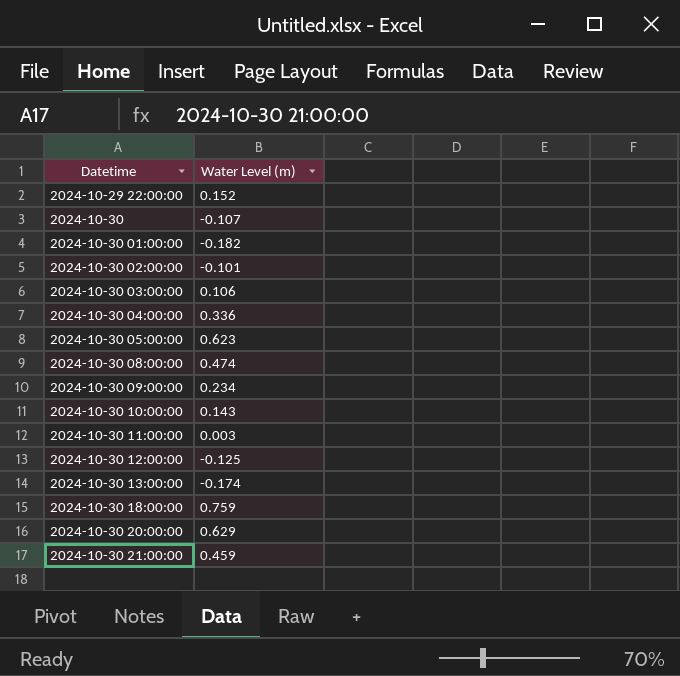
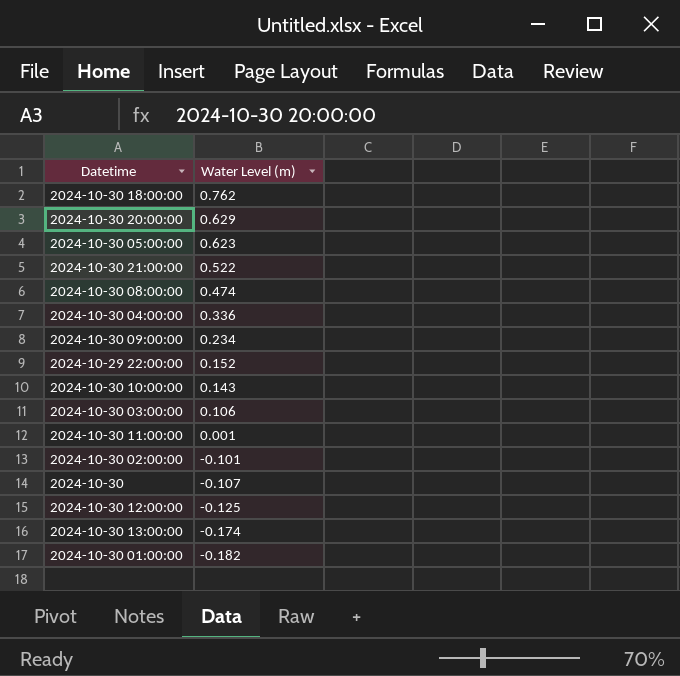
row order: Datetime ascending -> Water Level (m) descending
2024-10-30 18:00:00 | Water Level (m): 0.759 -> 0.762
2024-10-30 21:00:00 | Water Level (m): 0.459 -> 0.522
2024-10-30 11:00:00 | Water Level (m): 0.003 -> 0.001

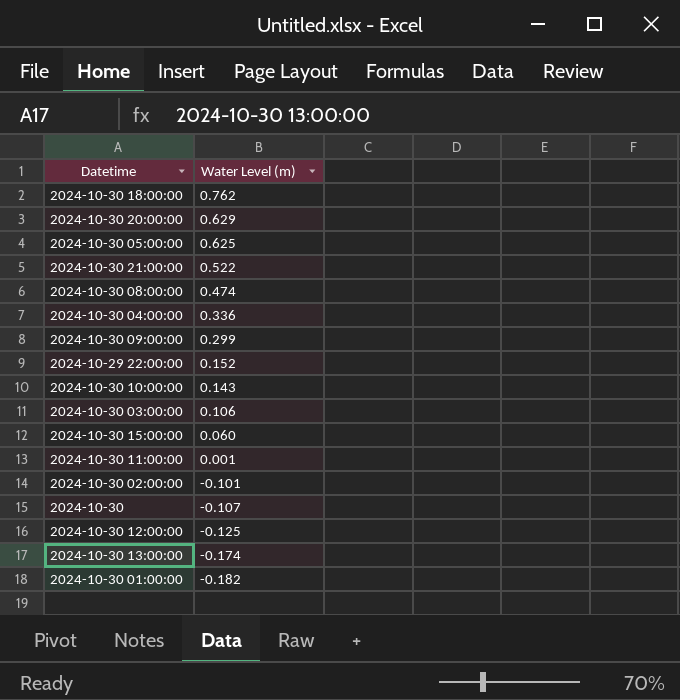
2024-10-30 05:00:00 | Water Level (m): 0.623 -> 0.625
2024-10-30 09:00:00 | Water Level (m): 0.234 -> 0.299
row 2024-10-30 15:00:00: none -> 0.060

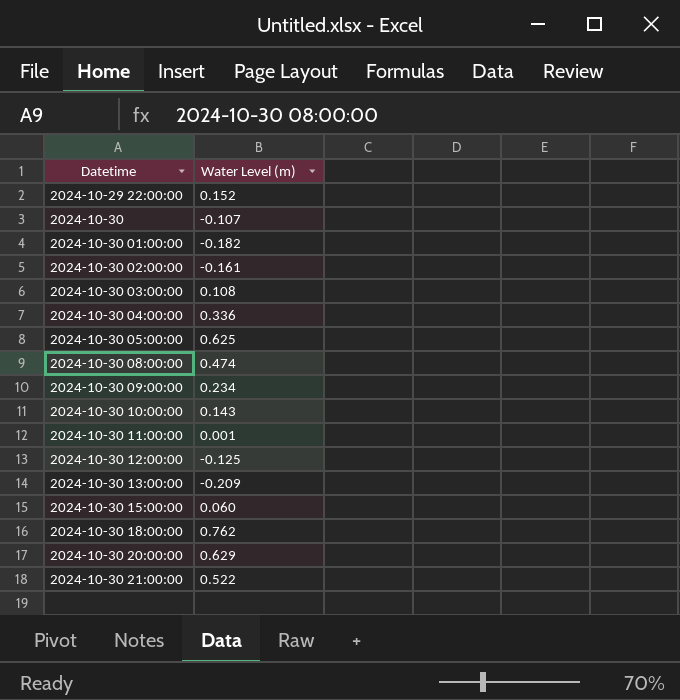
row order: Water Level (m) descending -> Datetime ascending
2024-10-30 02:00:00 | Water Level (m): -0.101 -> -0.161
2024-10-30 03:00:00 | Water Level (m): 0.106 -> 0.108
2024-10-30 09:00:00 | Water Level (m): 0.299 -> 0.234
2024-10-30 13:00:00 | Water Level (m): -0.174 -> -0.209

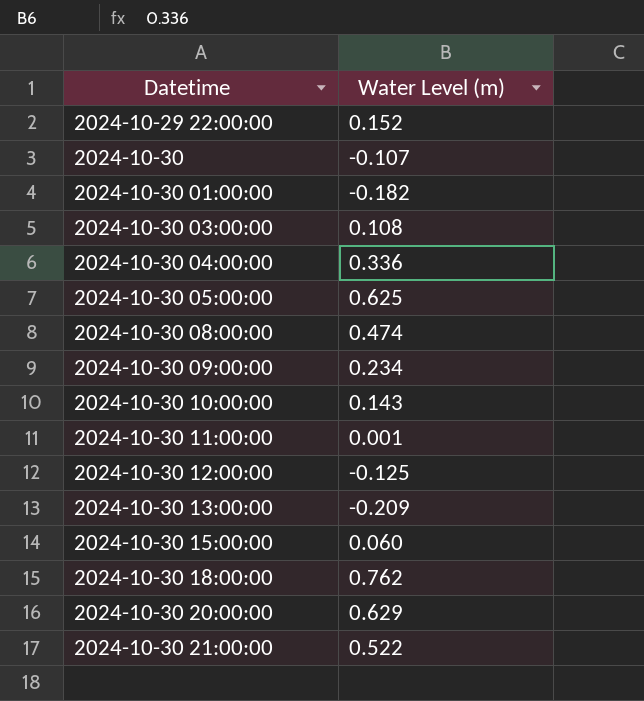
row 2024-10-30 02:00:00: -0.161 -> none

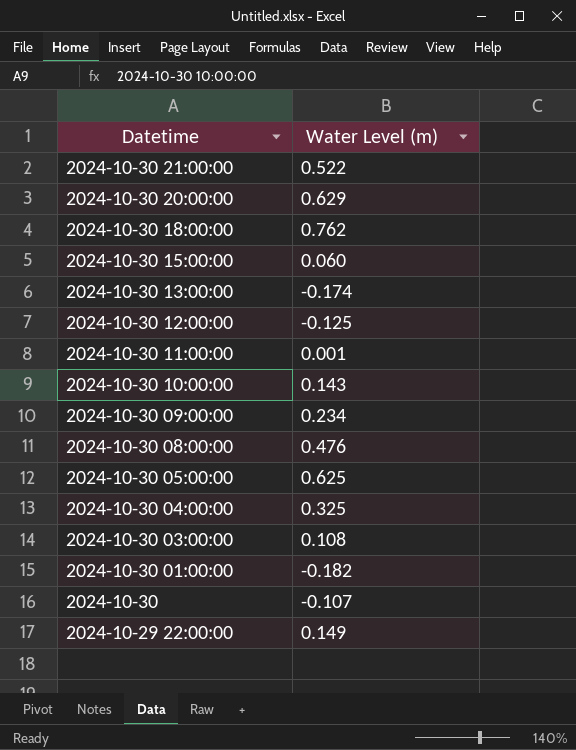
row order: Datetime ascending -> Datetime descending
2024-10-30 13:00:00 | Water Level (m): -0.209 -> -0.174
2024-10-30 08:00:00 | Water Level (m): 0.474 -> 0.476
2024-10-30 04:00:00 | Water Level (m): 0.336 -> 0.325
2024-10-29 22:00:00 | Water Level (m): 0.152 -> 0.149

